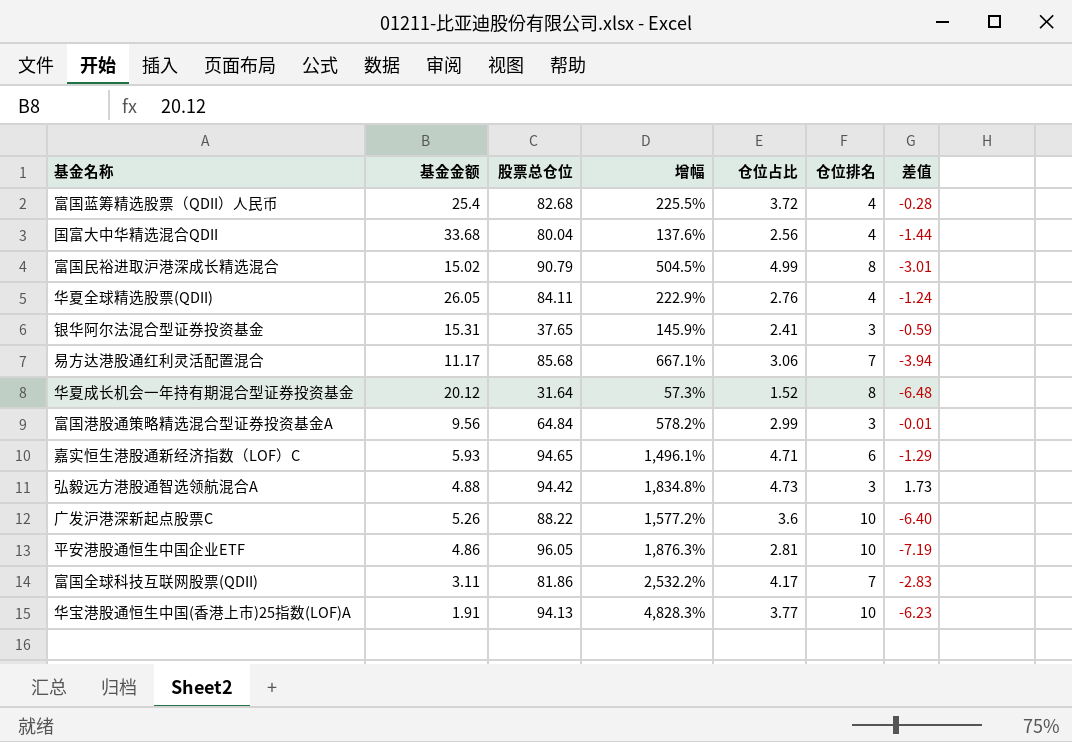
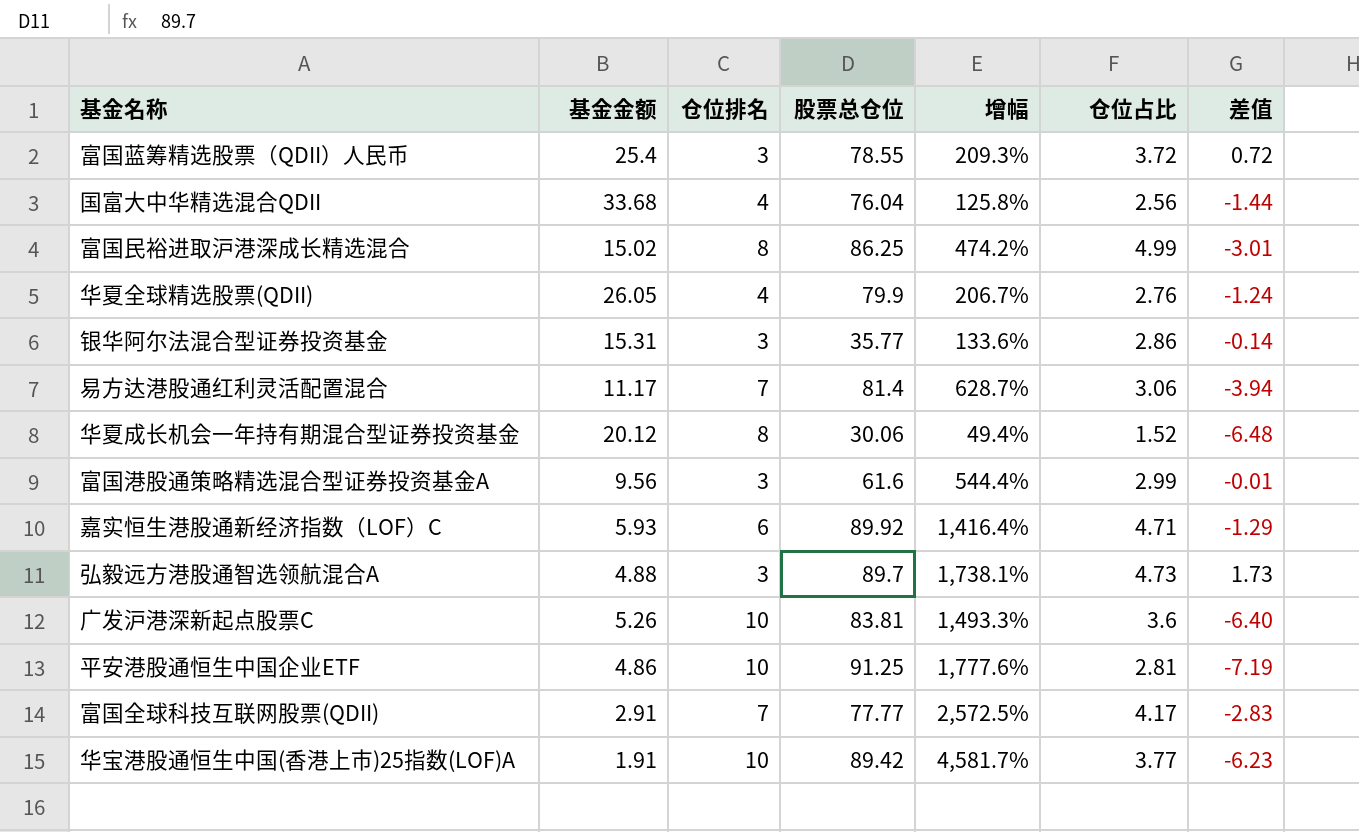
column 仓位排名 | position: 6 -> 3
富国蓝筹精选股票（QDII）人民币 | 仓位排名: 4 -> 3
富国蓝筹精选股票（QDII）人民币 | 股票总仓位: 82.68 -> 78.55
富国蓝筹精选股票（QDII）人民币 | 增幅: 225.5% -> 209.3%
富国蓝筹精选股票（QDII）人民币 | 差值: -0.28 -> 0.72
国富大中华精选混合QDII | 股票总仓位: 80.04 -> 76.04
国富大中华精选混合QDII | 增幅: 137.6% -> 125.8%
富国民裕进取沪港深成长精选混合 | 股票总仓位: 90.79 -> 86.25
富国民裕进取沪港深成长精选混合 | 增幅: 504.5% -> 474.2%
华夏全球精选股票(QDII) | 股票总仓位: 84.11 -> 79.9
华夏全球精选股票(QDII) | 增幅: 222.9% -> 206.7%
银华阿尔法混合型证券投资基金 | 股票总仓位: 37.65 -> 35.77
银华阿尔法混合型证券投资基金 | 增幅: 145.9% -> 133.6%
银华阿尔法混合型证券投资基金 | 仓位占比: 2.41 -> 2.86
银华阿尔法混合型证券投资基金 | 差值: -0.59 -> -0.14
易方达港股通红利灵活配置混合 | 股票总仓位: 85.68 -> 81.4
易方达港股通红利灵活配置混合 | 增幅: 667.1% -> 628.7%
华夏成长机会一年持有期混合型证券投资基金 | 股票总仓位: 31.64 -> 30.06
华夏成长机会一年持有期混合型证券投资基金 | 增幅: 57.3% -> 49.4%
富国港股通策略精选混合型证券投资基金A | 股票总仓位: 64.84 -> 61.6
富国港股通策略精选混合型证券投资基金A | 增幅: 578.2% -> 544.4%
嘉实恒生港股通新经济指数（LOF）C | 股票总仓位: 94.65 -> 89.92
嘉实恒生港股通新经济指数（LOF）C | 增幅: 1,496.1% -> 1,416.4%
弘毅远方港股通智选领航混合A | 股票总仓位: 94.42 -> 89.7
弘毅远方港股通智选领航混合A | 增幅: 1,834.8% -> 1,738.1%
广发沪港深新起点股票C | 股票总仓位: 88.22 -> 83.81
广发沪港深新起点股票C | 增幅: 1,577.2% -> 1,493.3%
平安港股通恒生中国企业ETF | 股票总仓位: 96.05 -> 91.25
平安港股通恒生中国企业ETF | 增幅: 1,876.3% -> 1,777.6%
富国全球科技互联网股票(QDII) | 基金金额: 3.11 -> 2.91
富国全球科技互联网股票(QDII) | 股票总仓位: 81.86 -> 77.77
富国全球科技互联网股票(QDII) | 增幅: 2,532.2% -> 2,572.5%
华宝港股通恒生中国(香港上市)25指数(LOF)A | 股票总仓位: 94.13 -> 89.42
华宝港股通恒生中国(香港上市)25指数(LOF)A | 增幅: 4,828.3% -> 4,581.7%

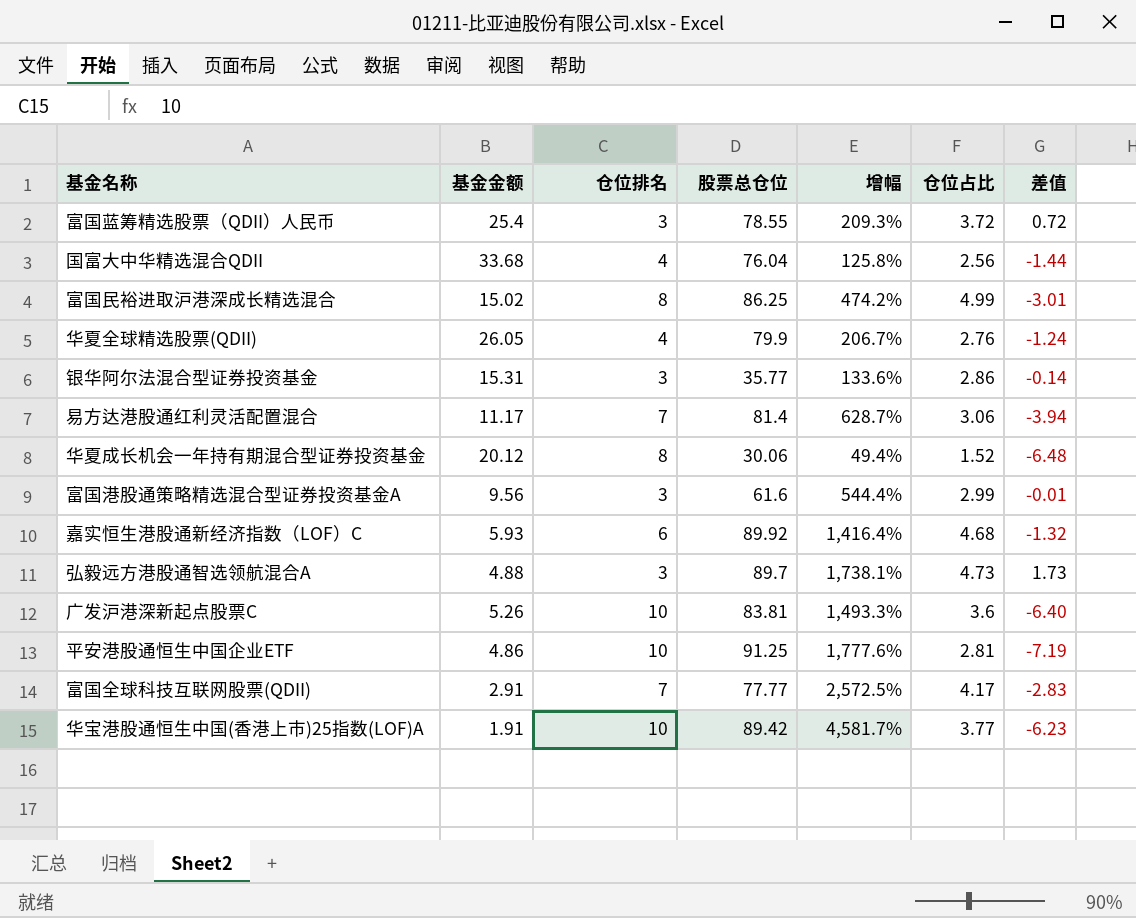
嘉实恒生港股通新经济指数（LOF）C | 仓位占比: 4.71 -> 4.68
嘉实恒生港股通新经济指数（LOF）C | 差值: -1.29 -> -1.32

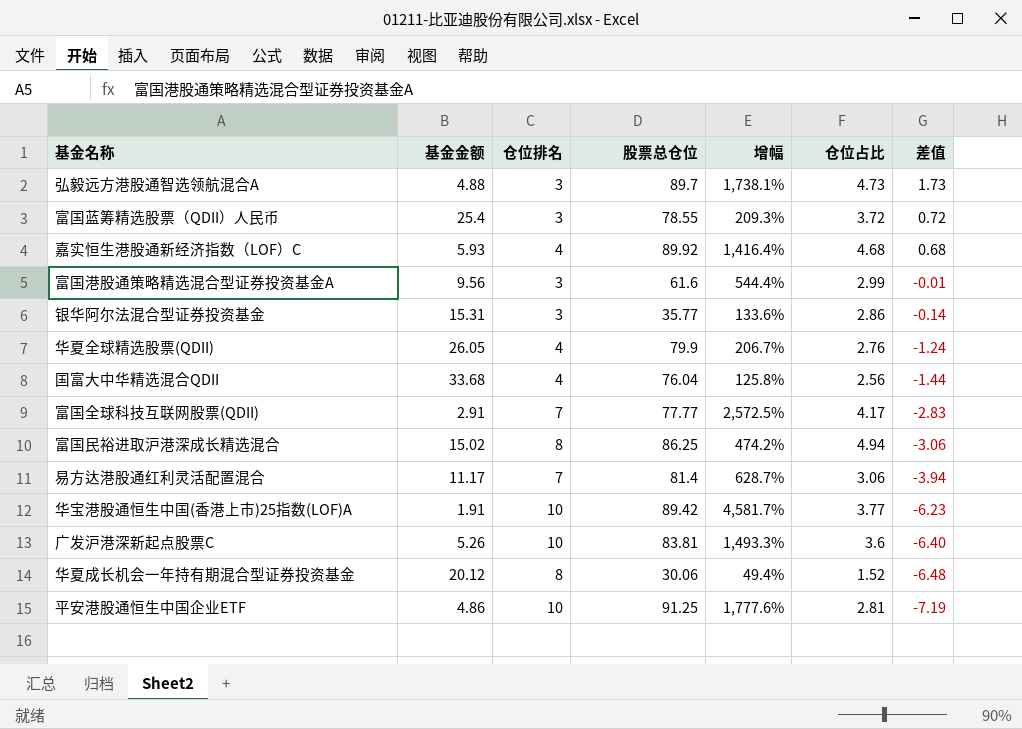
row order: none -> 差值 descending
嘉实恒生港股通新经济指数（LOF）C | 仓位排名: 6 -> 4
嘉实恒生港股通新经济指数（LOF）C | 差值: -1.32 -> 0.68
富国民裕进取沪港深成长精选混合 | 仓位占比: 4.99 -> 4.94
富国民裕进取沪港深成长精选混合 | 差值: -3.01 -> -3.06

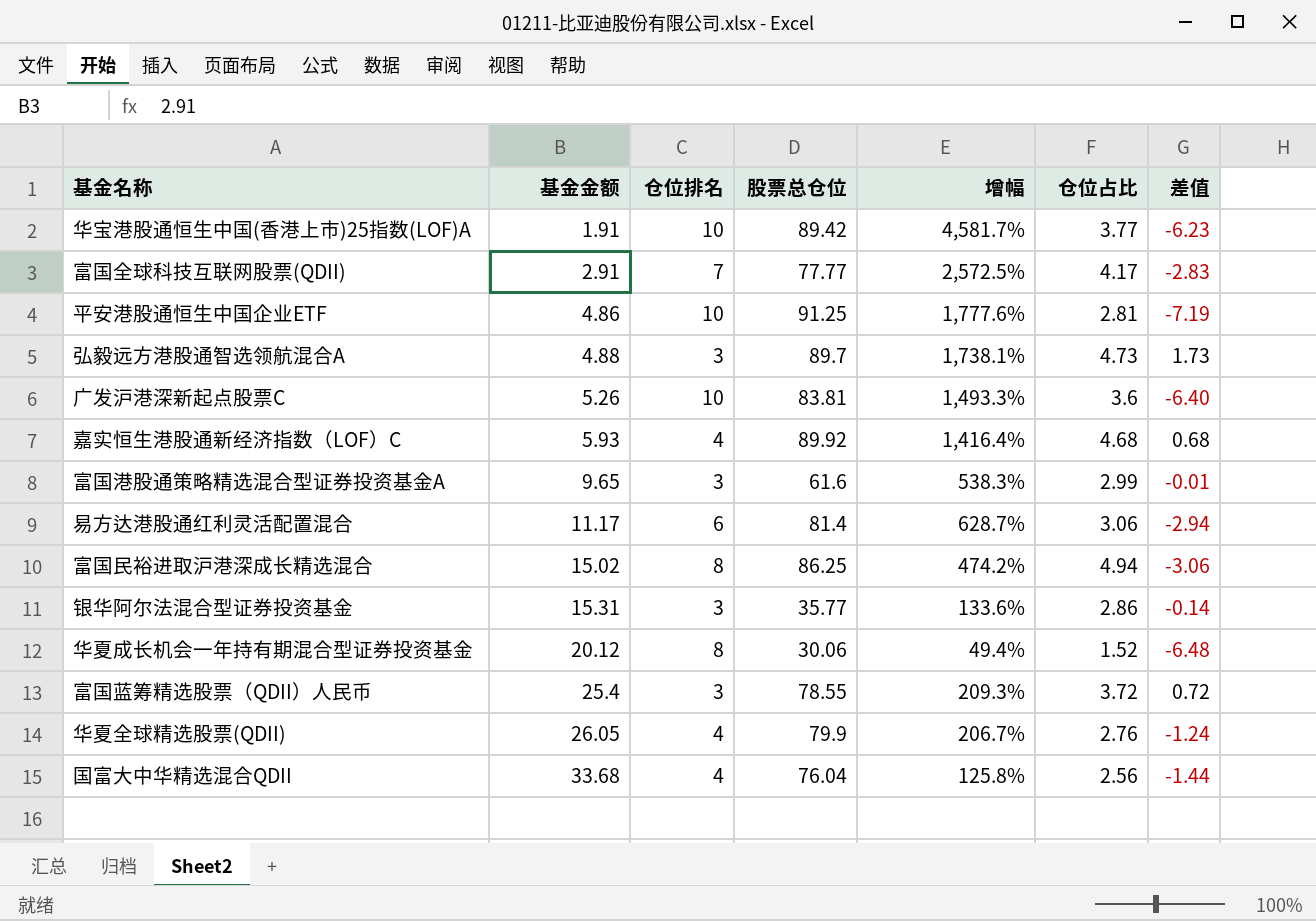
row order: 差值 descending -> 基金金额 ascending
富国港股通策略精选混合型证券投资基金A | 基金金额: 9.56 -> 9.65
富国港股通策略精选混合型证券投资基金A | 增幅: 544.4% -> 538.3%
易方达港股通红利灵活配置混合 | 仓位排名: 7 -> 6
易方达港股通红利灵活配置混合 | 差值: -3.94 -> -2.94

